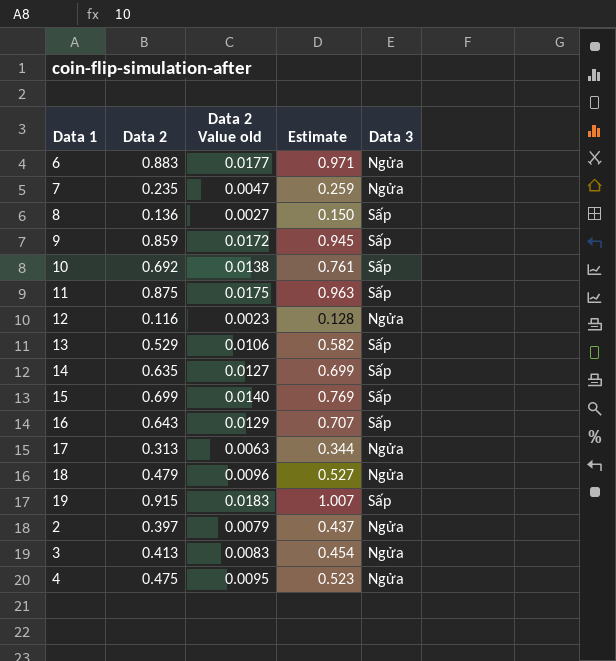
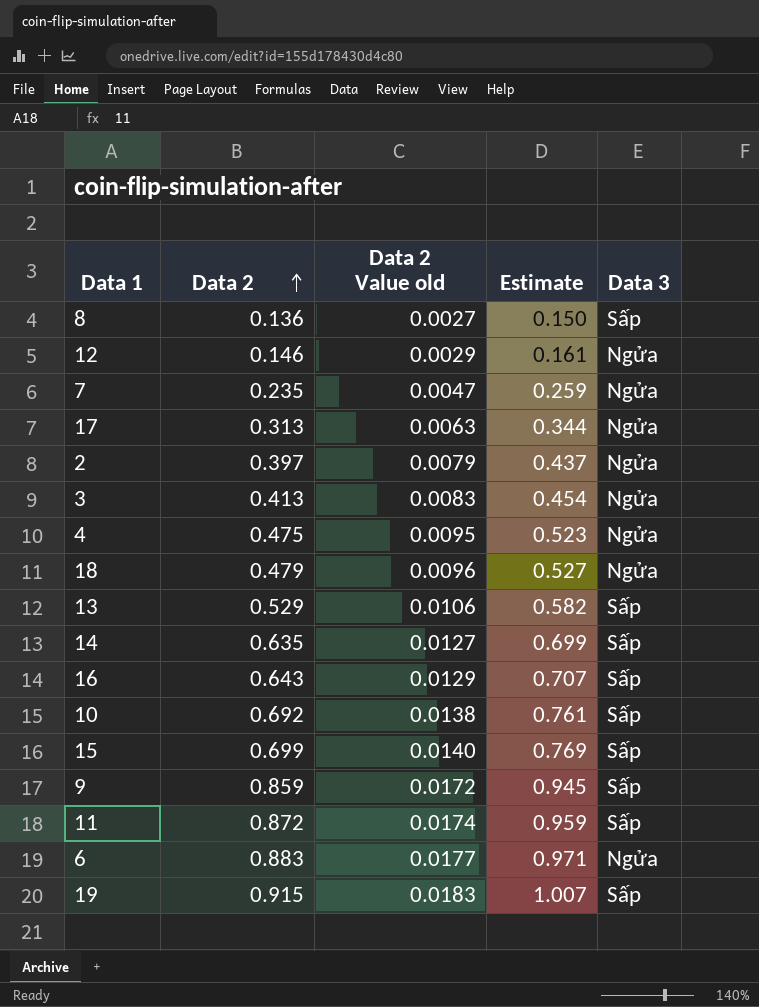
row order: none -> Data 2 ascending
12 | Data 2: 0.116 -> 0.146
12 | Data 2 Value old: 0.0023 -> 0.0029
12 | Estimate: 0.128 -> 0.161
11 | Data 2: 0.875 -> 0.872
11 | Data 2 Value old: 0.0175 -> 0.0174
11 | Estimate: 0.963 -> 0.959

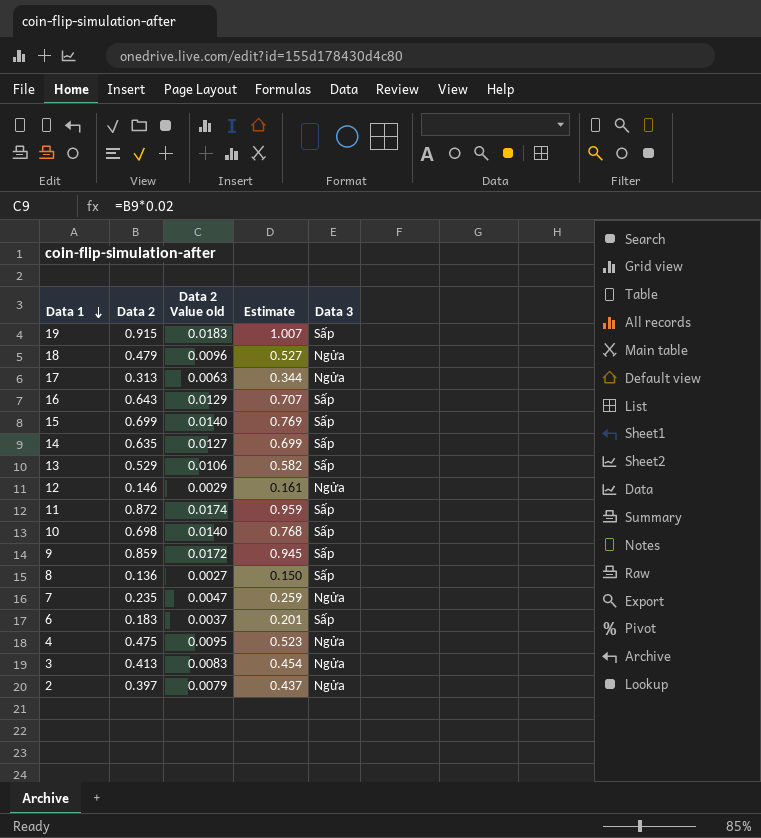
row order: Data 2 ascending -> Data 1 descending
10 | Data 2: 0.692 -> 0.698
10 | Data 2 Value old: 0.0138 -> 0.0140
10 | Estimate: 0.761 -> 0.768
6 | Data 2: 0.883 -> 0.183
6 | Data 2 Value old: 0.0177 -> 0.0037
6 | Estimate: 0.971 -> 0.201
6 | Data 3: Ngửa -> Sấp

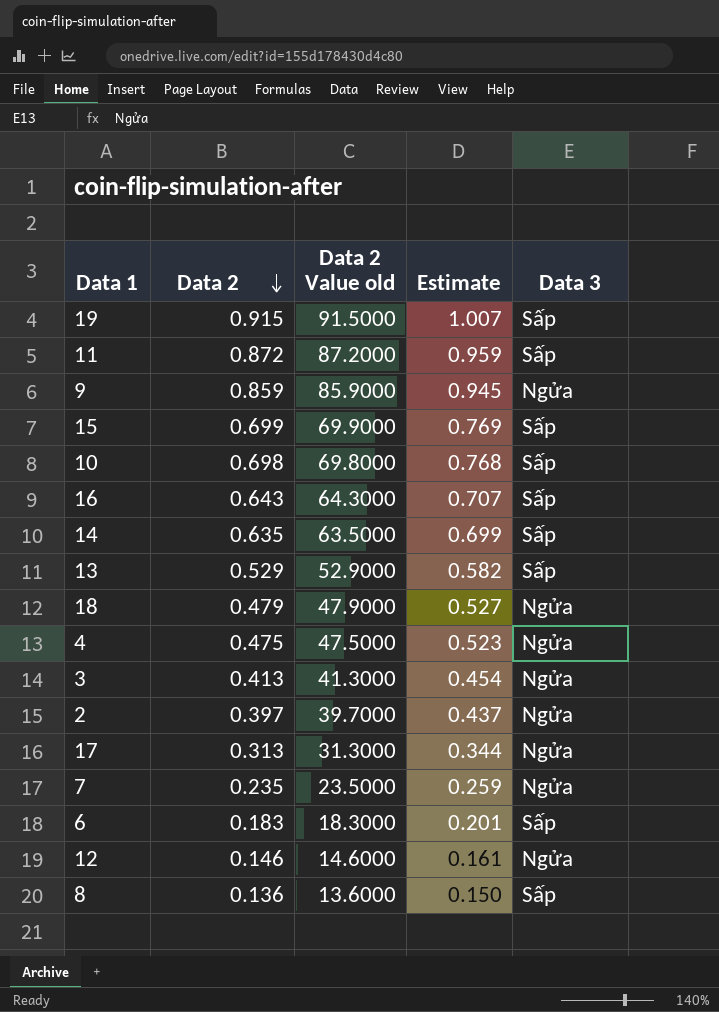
row order: Data 1 descending -> Data 2 descending
column Data 2 Value old | formula: [Data 2] * 0.02 -> [Data 2] * 100
9 | Data 3: Sấp -> Ngửa

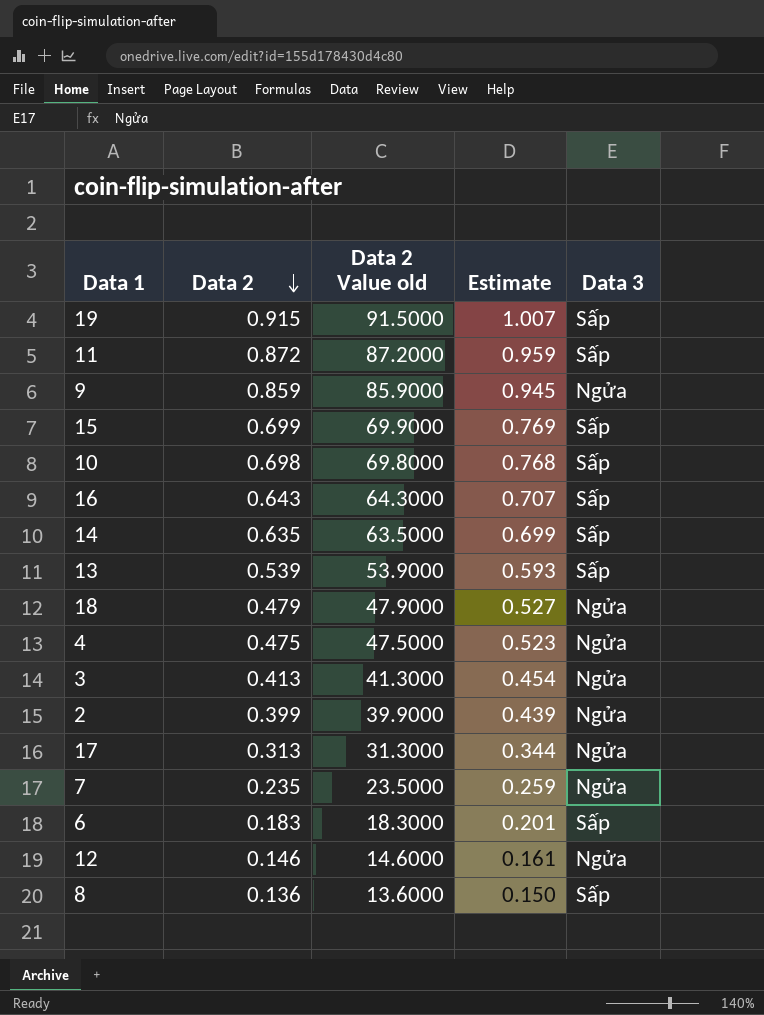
13 | Data 2: 0.529 -> 0.539
13 | Data 2 Value old: 52.9000 -> 53.9000
13 | Estimate: 0.582 -> 0.593
2 | Data 2: 0.397 -> 0.399
2 | Data 2 Value old: 39.7000 -> 39.9000
2 | Estimate: 0.437 -> 0.439

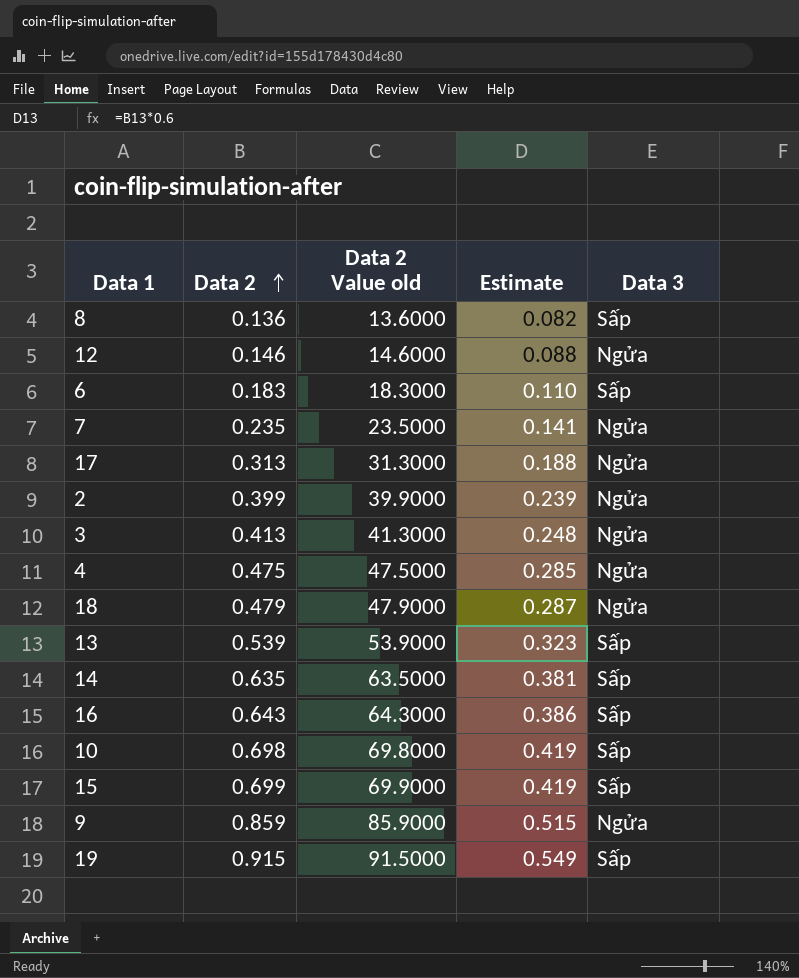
row order: Data 2 descending -> Data 2 ascending
column Estimate | formula: [Data 2] * 1.1 -> [Data 2] * 0.6
row 11: 0.872 | 87.2000 | 0.959 | Sấp -> none

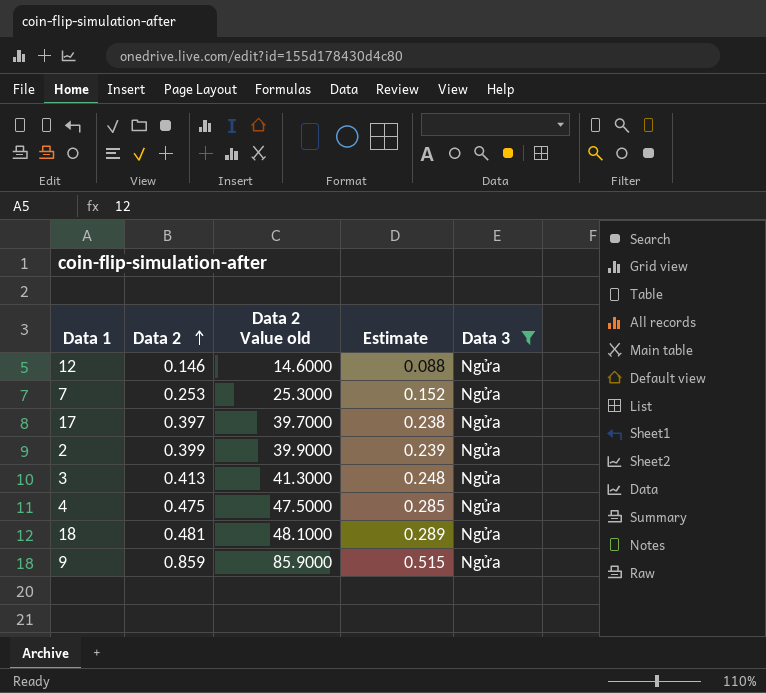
filter: none -> Data 3 = Ngửa
7 | Data 2: 0.235 -> 0.253
7 | Data 2 Value old: 23.5000 -> 25.3000
7 | Estimate: 0.141 -> 0.152
17 | Data 2: 0.313 -> 0.397
17 | Data 2 Value old: 31.3000 -> 39.7000
17 | Estimate: 0.188 -> 0.238
18 | Data 2: 0.479 -> 0.481
18 | Data 2 Value old: 47.9000 -> 48.1000
18 | Estimate: 0.287 -> 0.289

